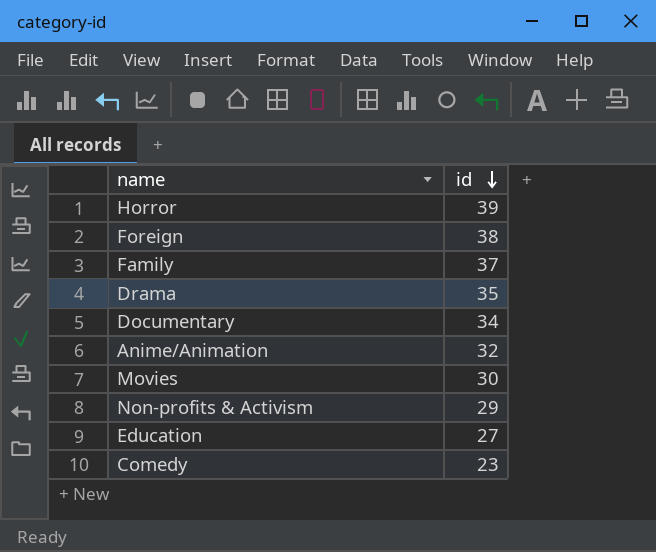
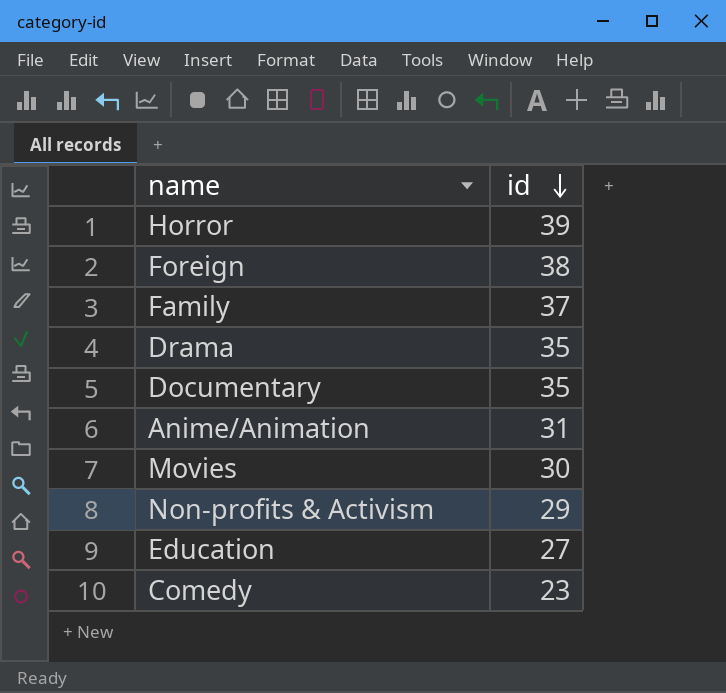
Documentary | id: 34 -> 35
Anime/Animation | id: 32 -> 31

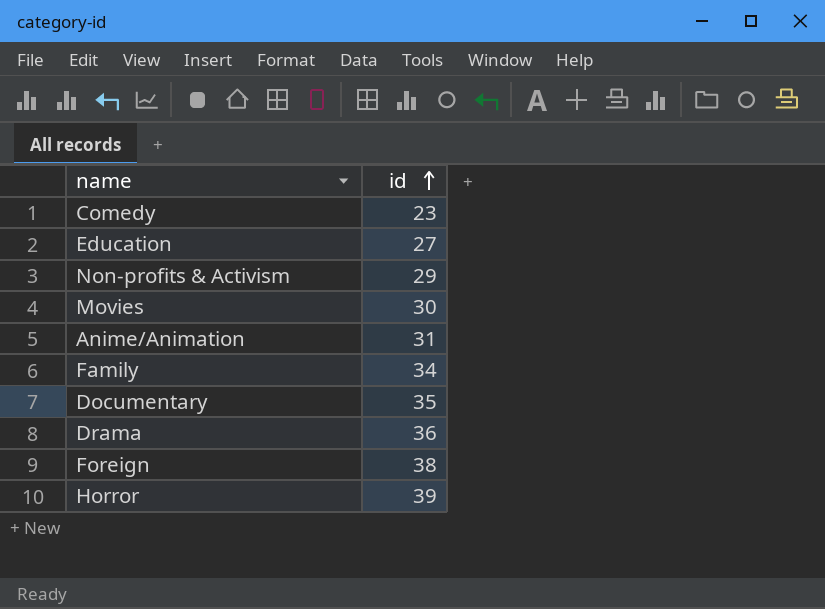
row order: id descending -> id ascending
Family | id: 37 -> 34
Drama | id: 35 -> 36

